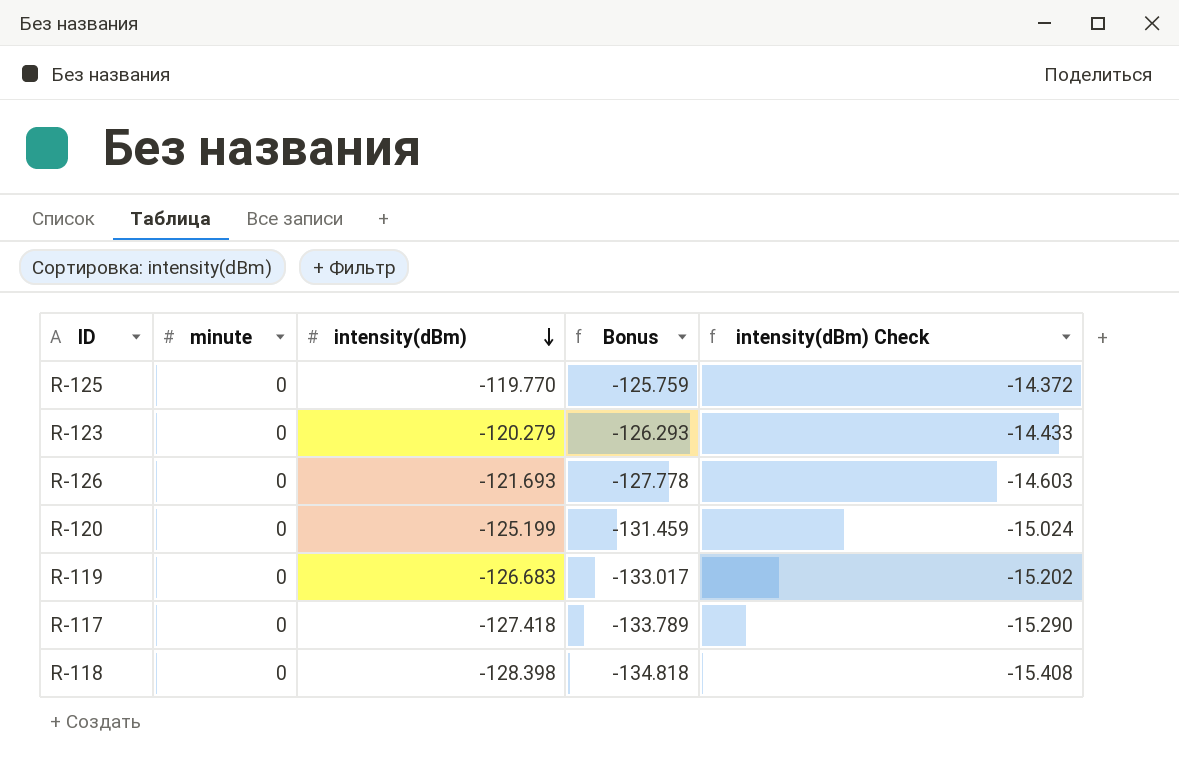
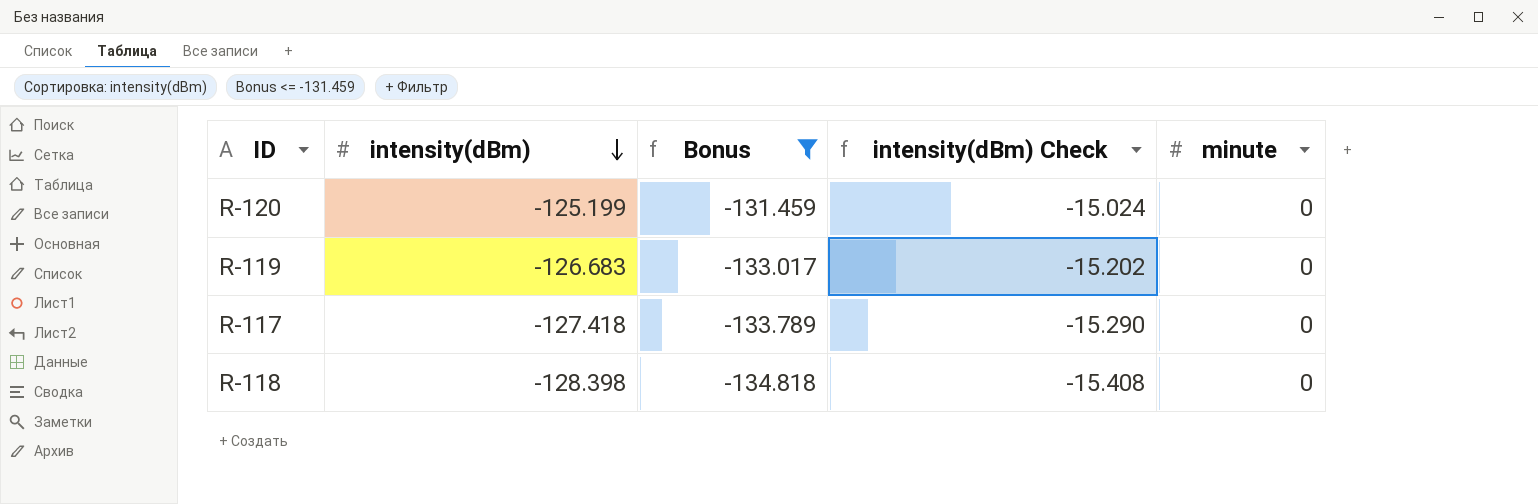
filter: none -> Bonus <= -131.459
column minute | position: 2 -> 5

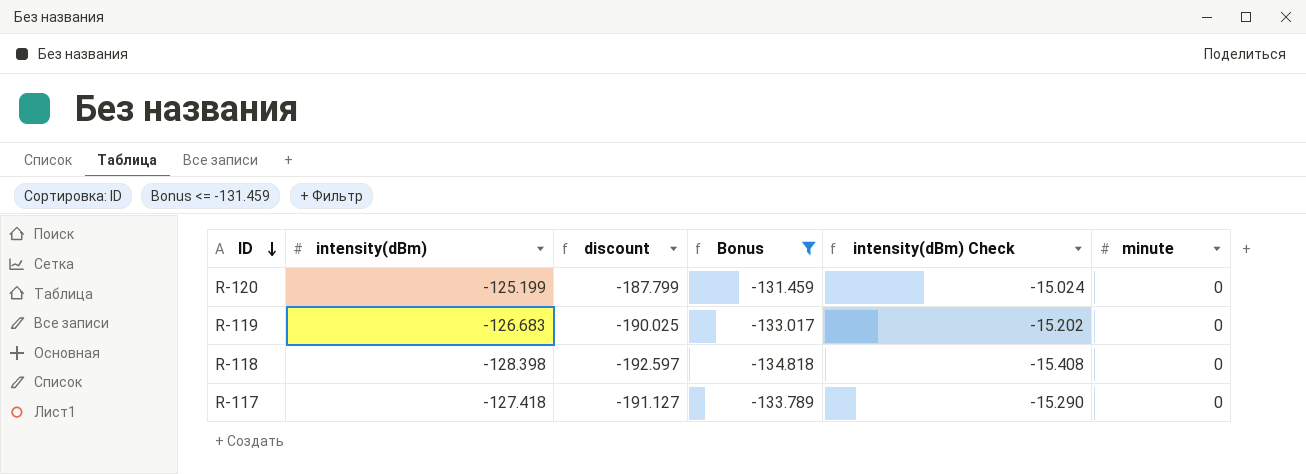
row order: intensity(dBm) descending -> ID descending
column discount | formula: none -> [intensity(dBm)] * 1.5

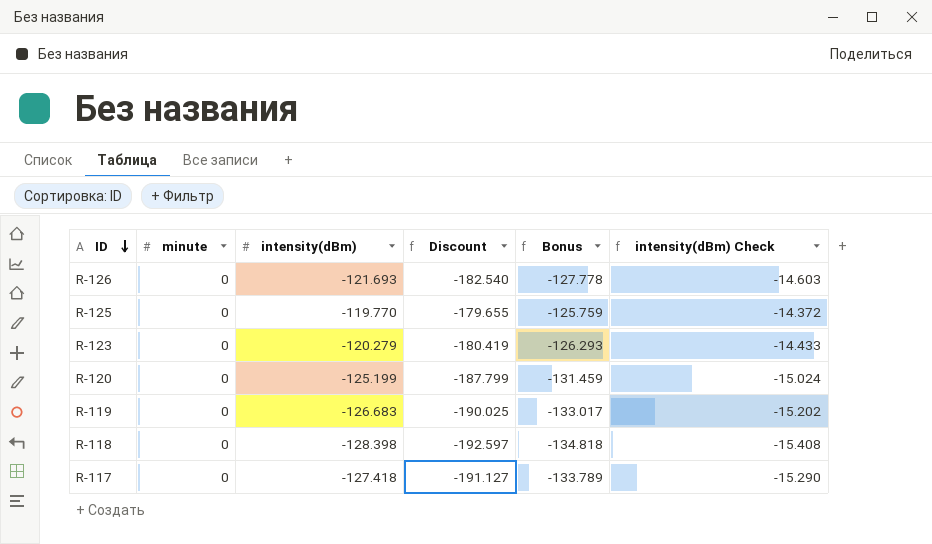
filter: Bonus <= -131.459 -> none
column minute | position: 6 -> 2
column name: discount -> Discount

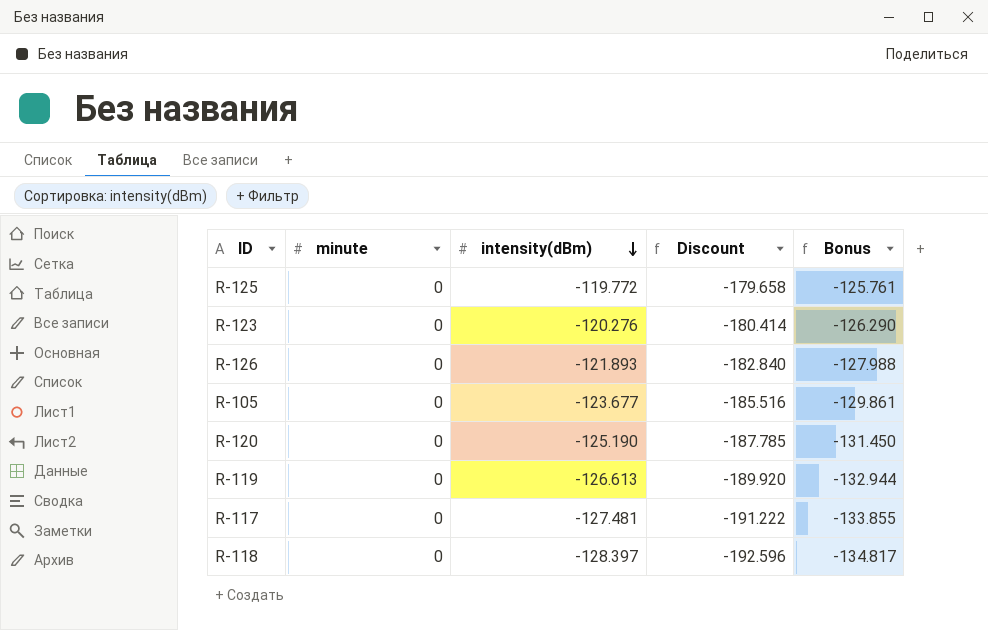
row order: ID descending -> intensity(dBm) descending
column intensity(dBm) Check | formula: [intensity(dBm)] * 0.12 -> none
R-125 | intensity(dBm): -119.770 -> -119.772
R-125 | Discount: -179.655 -> -179.658
R-125 | Bonus: -125.759 -> -125.761
R-123 | intensity(dBm): -120.279 -> -120.276
R-123 | Discount: -180.419 -> -180.414
R-123 | Bonus: -126.293 -> -126.290
R-126 | intensity(dBm): -121.693 -> -121.893
R-126 | Discount: -182.540 -> -182.840
R-126 | Bonus: -127.778 -> -127.988
row R-105: none -> 0 | -123.677 | -185.516 | -129.861
R-120 | intensity(dBm): -125.199 -> -125.190
R-120 | Discount: -187.799 -> -187.785
R-120 | Bonus: -131.459 -> -131.450
R-119 | intensity(dBm): -126.683 -> -126.613
R-119 | Discount: -190.025 -> -189.920
R-119 | Bonus: -133.017 -> -132.944
R-117 | intensity(dBm): -127.418 -> -127.481
R-117 | Discount: -191.127 -> -191.222
R-117 | Bonus: -133.789 -> -133.855
R-118 | intensity(dBm): -128.398 -> -128.397
R-118 | Discount: -192.597 -> -192.596
R-118 | Bonus: -134.818 -> -134.817

